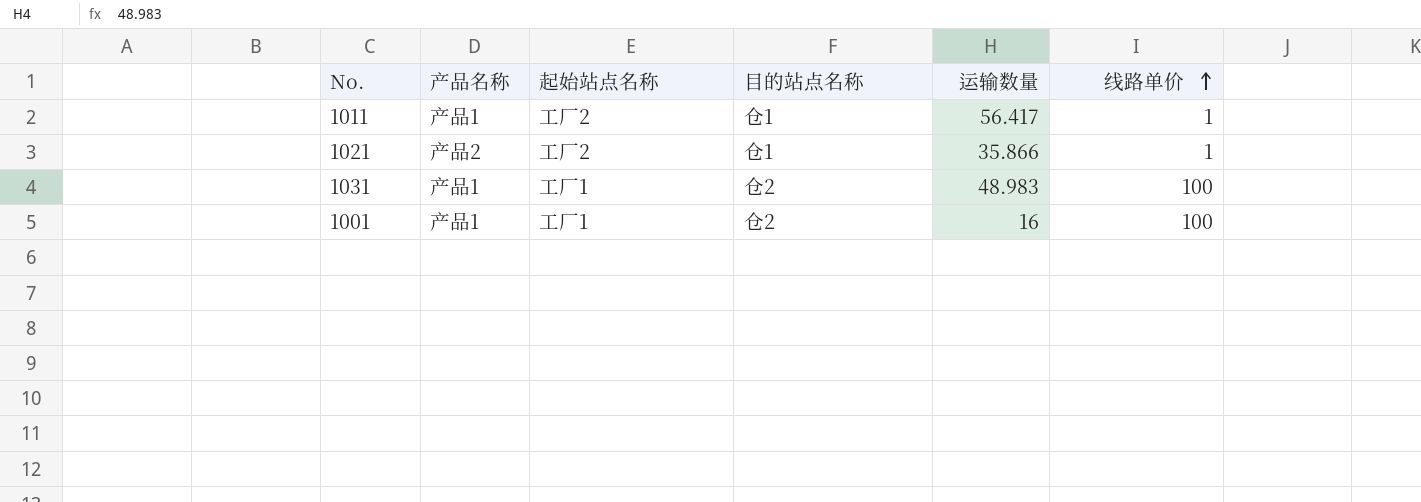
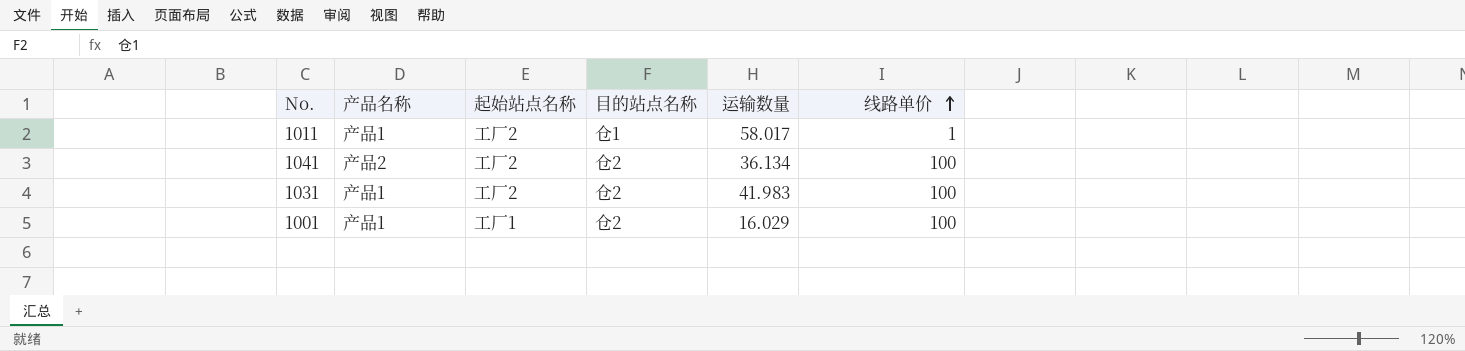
row 1021: 产品2 | 工厂2 | 仓1 | 35.866 | 1 -> none
1011 | 运输数量: 56.417 -> 58.017
row 1041: none -> 产品2 | 工厂2 | 仓2 | 36.134 | 100
1031 | 起始站点名称: 工厂1 -> 工厂2
1031 | 运输数量: 48.983 -> 41.983
1001 | 运输数量: 16 -> 16.029

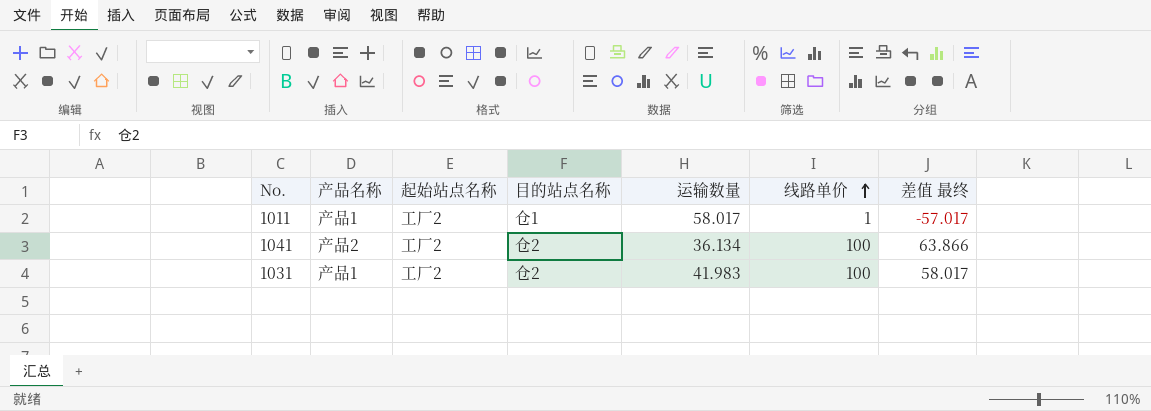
column 差值 最终 | formula: none -> [线路单价] - [运输数量]
row 1001: 产品1 | 工厂1 | 仓2 | 16.029 | 100 -> none

